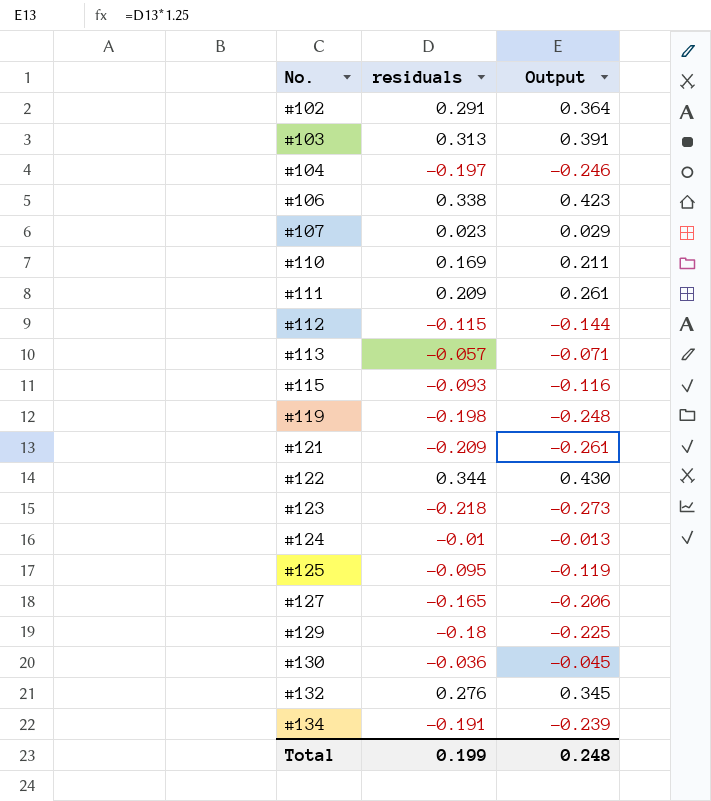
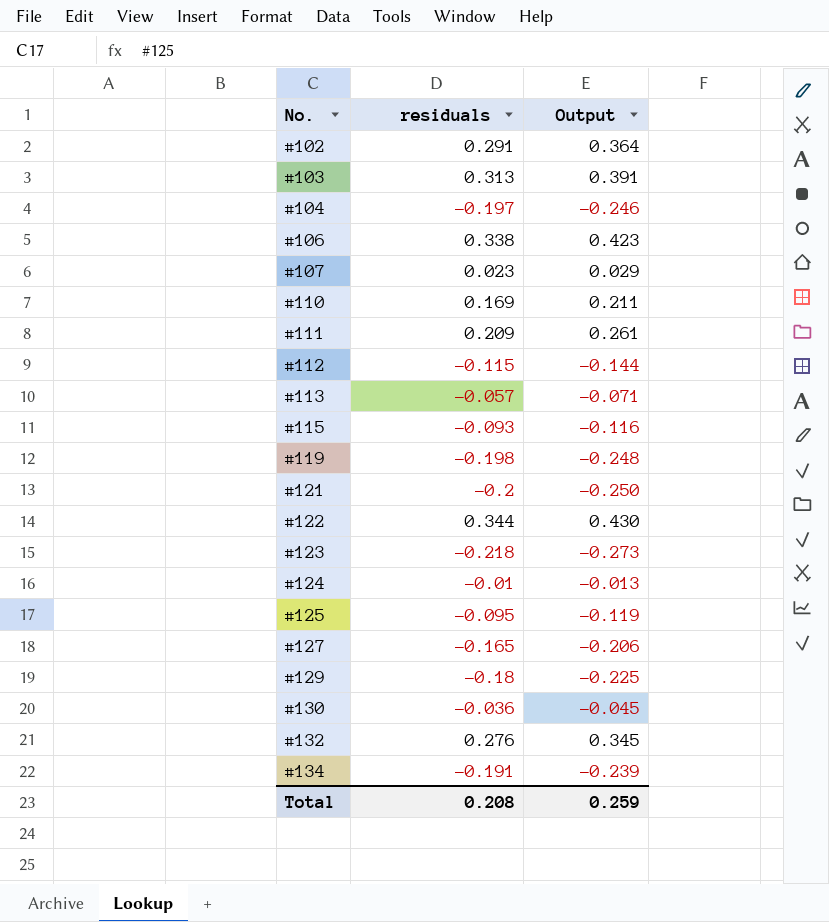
#121 | residuals: -0.209 -> -0.2
#121 | Output: -0.261 -> -0.250
Total | residuals: 0.199 -> 0.208
Total | Output: 0.248 -> 0.259

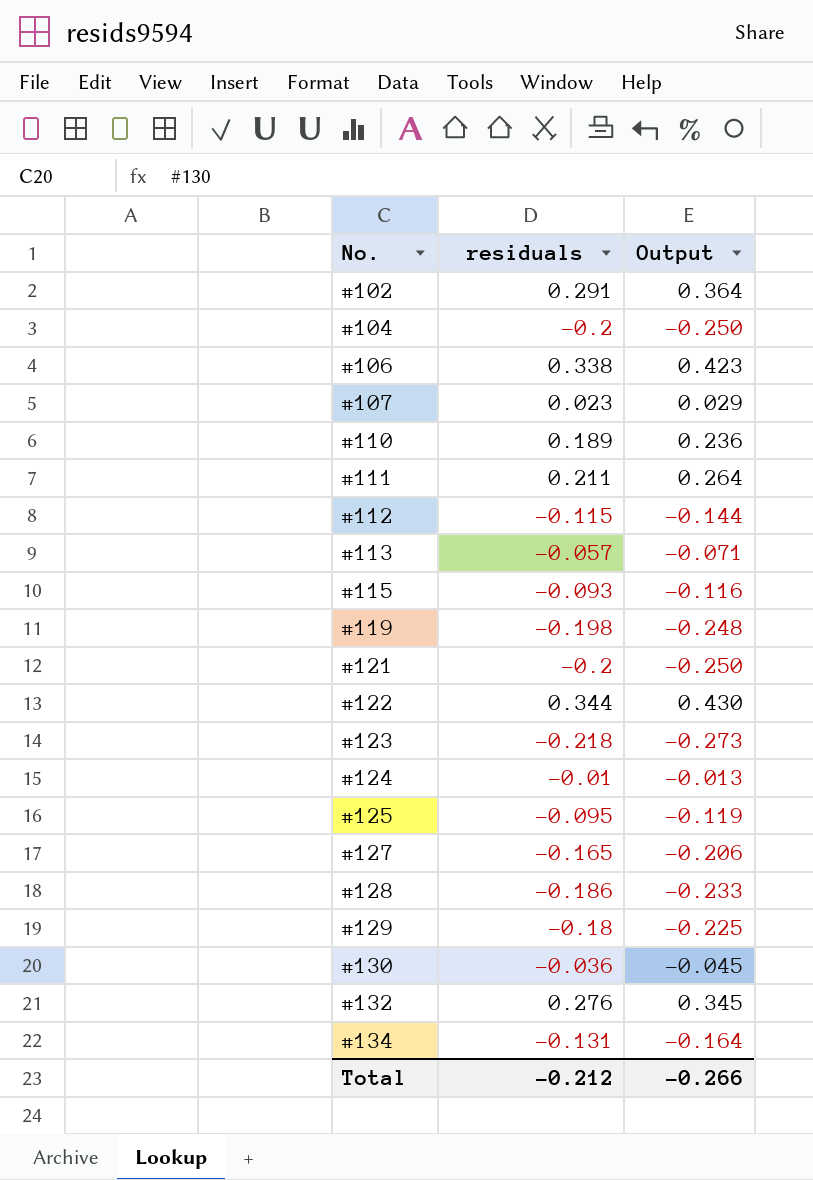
row #103: 0.313 | 0.391 -> none
#104 | residuals: -0.197 -> -0.2
#104 | Output: -0.246 -> -0.250
#110 | residuals: 0.169 -> 0.189
#110 | Output: 0.211 -> 0.236
#111 | residuals: 0.209 -> 0.211
#111 | Output: 0.261 -> 0.264
row #128: none -> -0.186 | -0.233
#134 | residuals: -0.191 -> -0.131
#134 | Output: -0.239 -> -0.164
Total | residuals: 0.208 -> -0.212
Total | Output: 0.259 -> -0.266

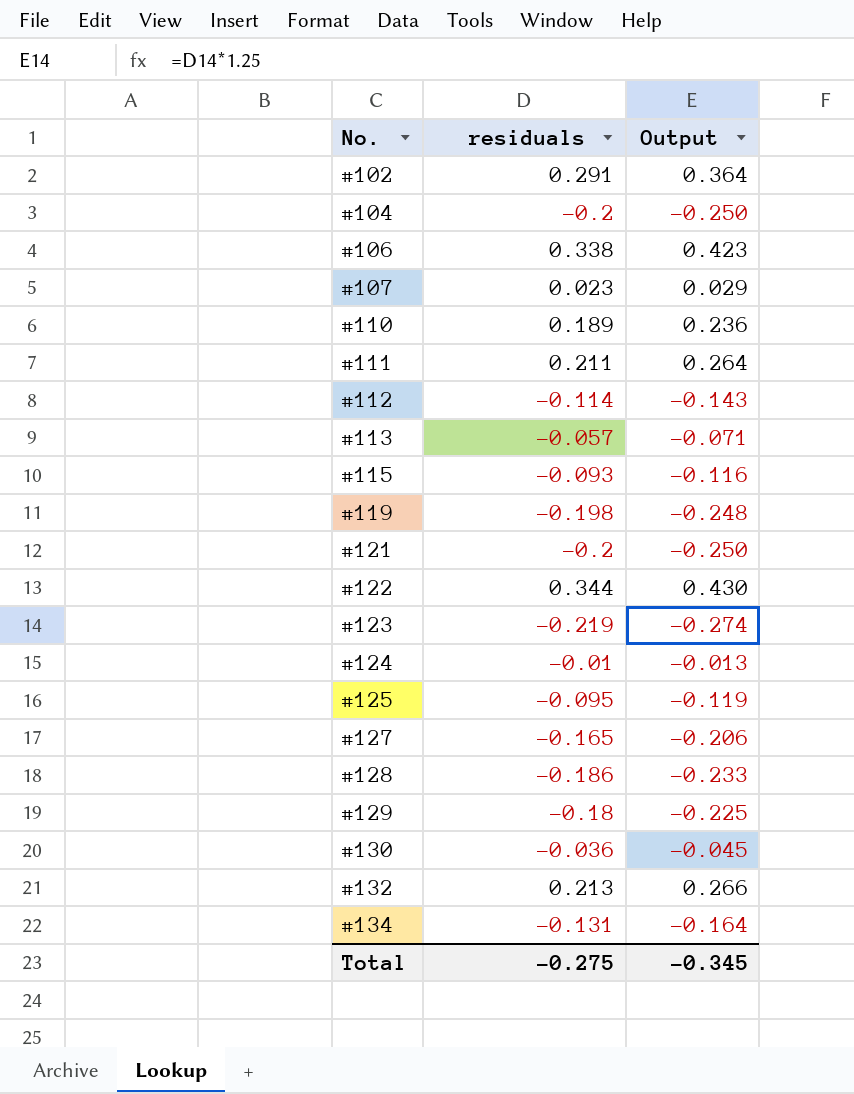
#112 | residuals: -0.115 -> -0.114
#112 | Output: -0.144 -> -0.143
#123 | residuals: -0.218 -> -0.219
#123 | Output: -0.273 -> -0.274
#132 | residuals: 0.276 -> 0.213
#132 | Output: 0.345 -> 0.266
Total | residuals: -0.212 -> -0.275
Total | Output: -0.266 -> -0.345

